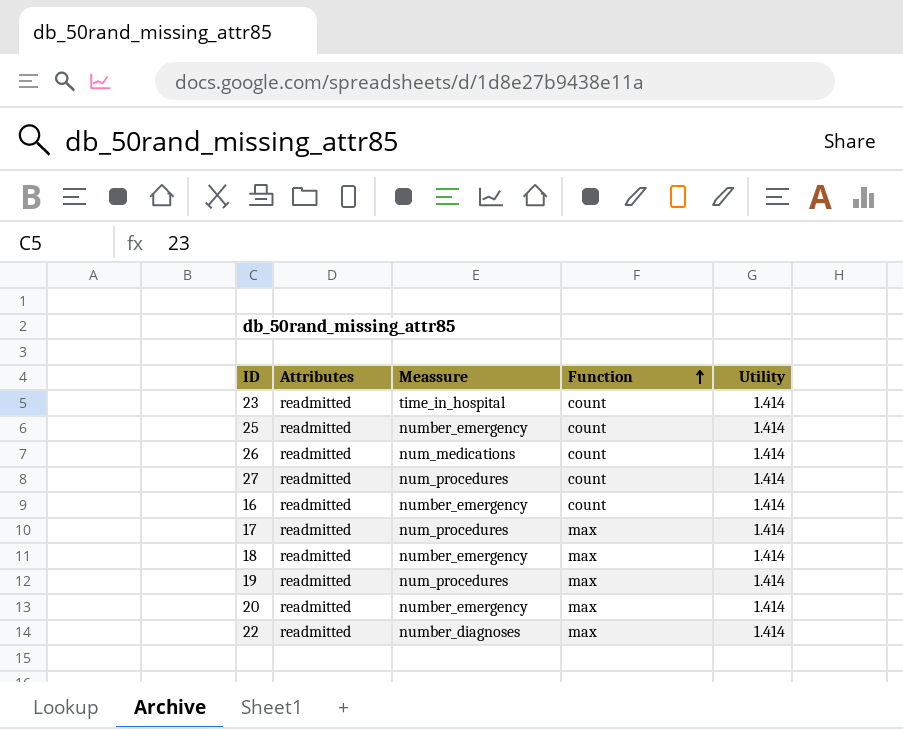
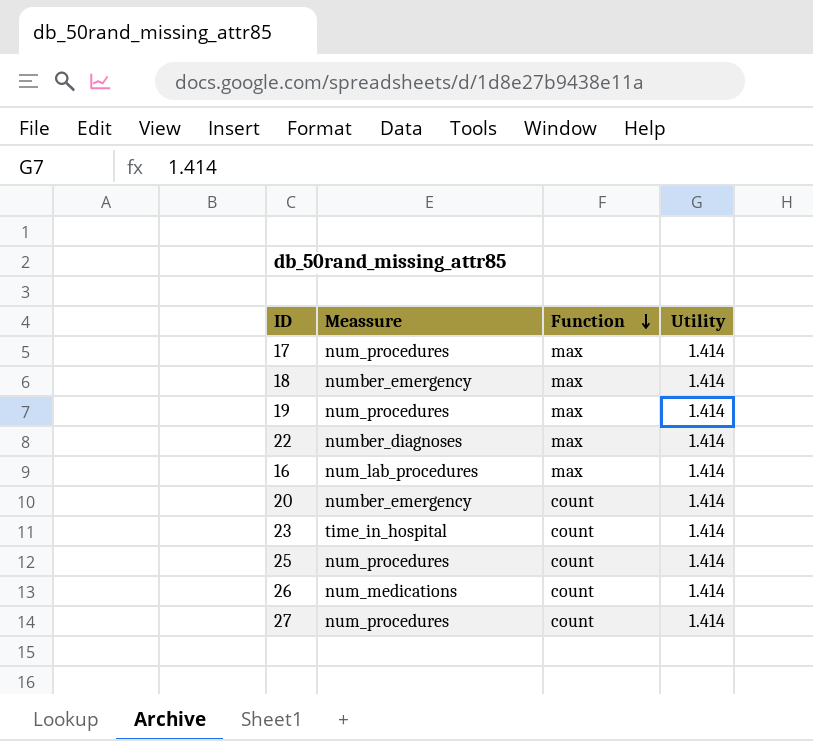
row order: Function ascending -> Function descending
column Attributes | position: 2 -> none
16 | Meassure: number_emergency -> num_lab_procedures
16 | Function: count -> max
20 | Function: max -> count
25 | Meassure: number_emergency -> num_procedures

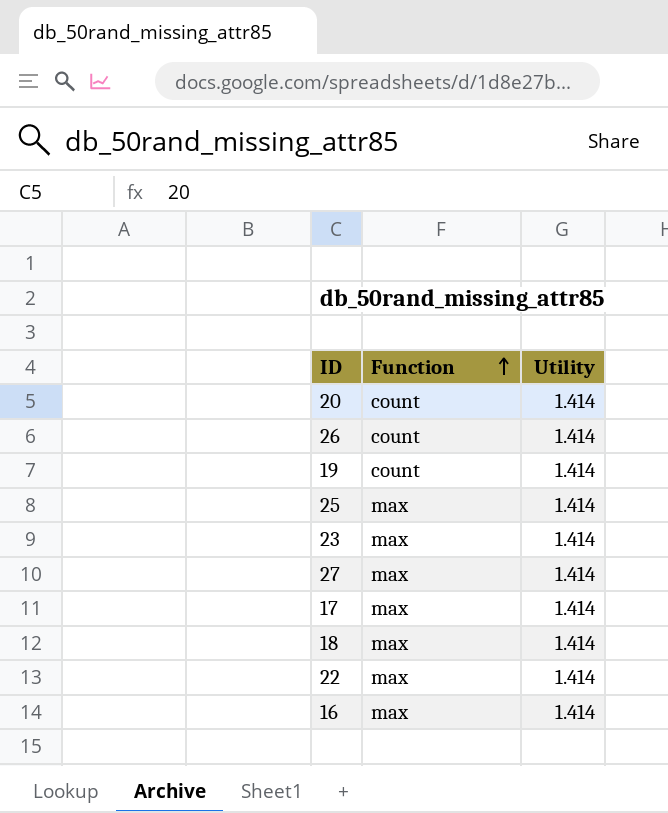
row order: Function descending -> Function ascending
column Meassure | position: 2 -> none
19 | Function: max -> count
25 | Function: count -> max
23 | Function: count -> max
27 | Function: count -> max

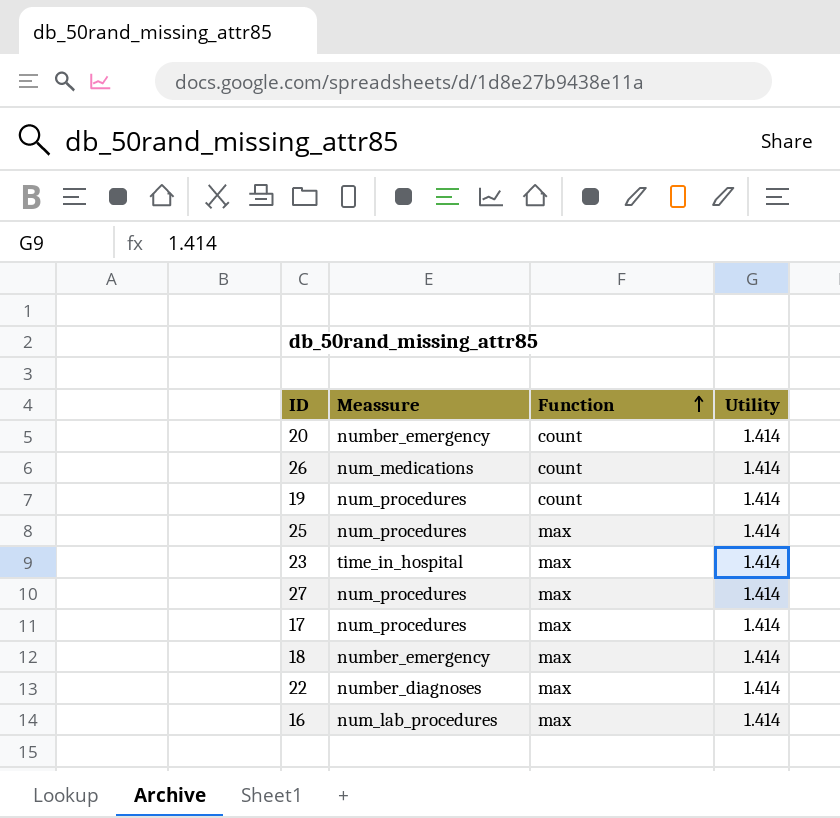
column Meassure | position: none -> 2

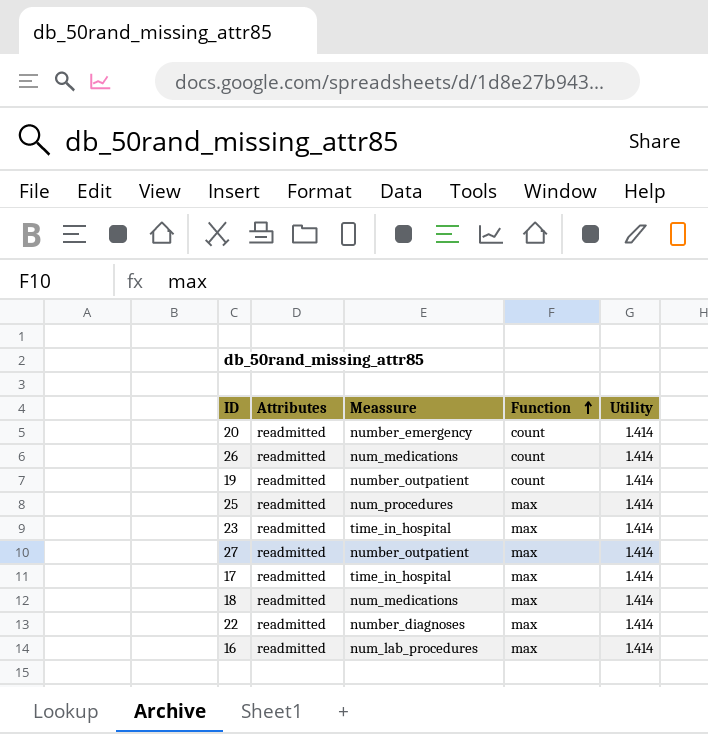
column Attributes | position: none -> 2
19 | Meassure: num_procedures -> number_outpatient
27 | Meassure: num_procedures -> number_outpatient
17 | Meassure: num_procedures -> time_in_hospital
18 | Meassure: number_emergency -> num_medications

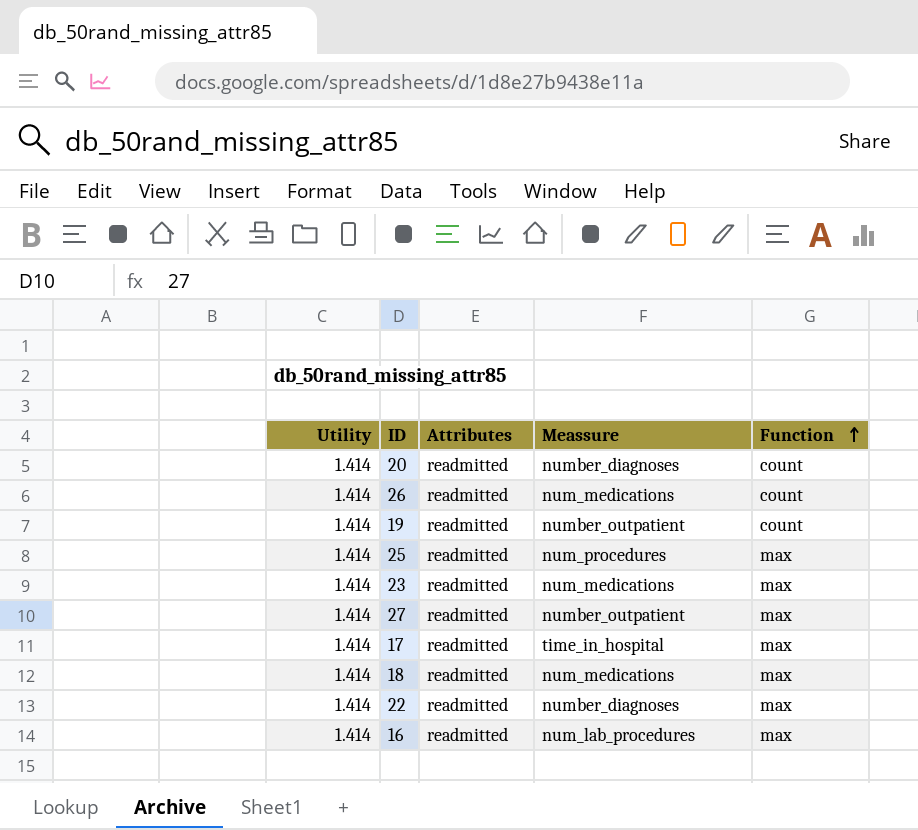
column Utility | position: 5 -> 1
20 | Meassure: number_emergency -> number_diagnoses
23 | Meassure: time_in_hospital -> num_medications

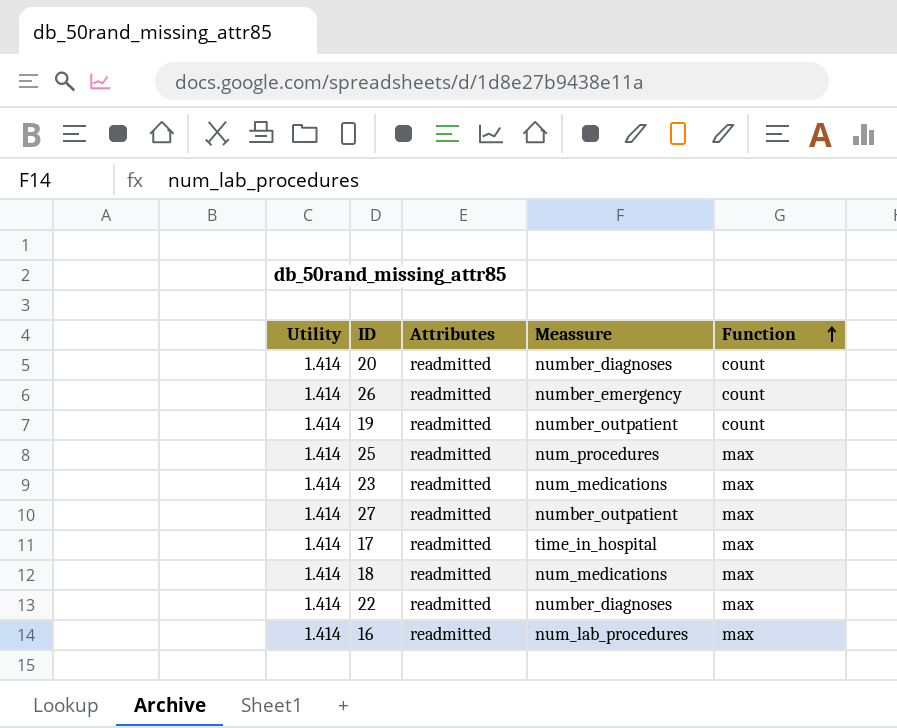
26 | Meassure: num_medications -> number_emergency

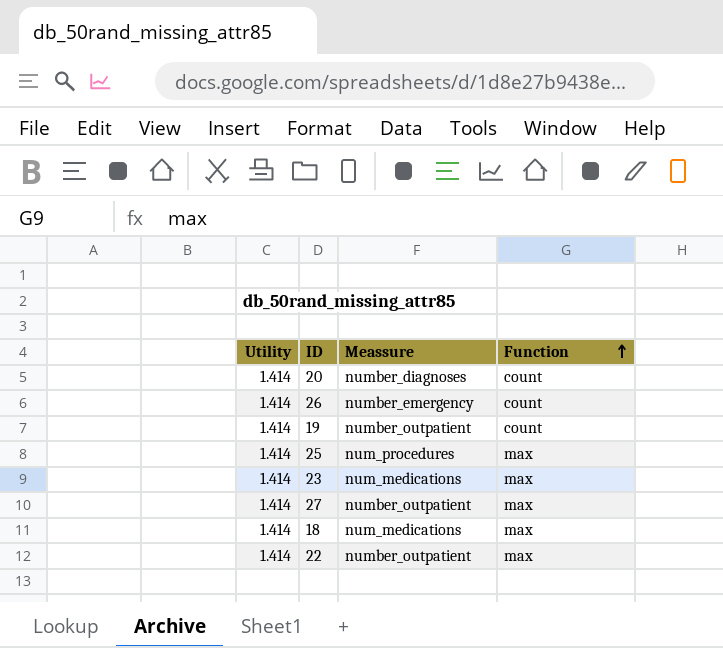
column Attributes | position: 3 -> none
row 17: 1.414 | readmitted | time_in_hospital | max -> none
row 16: 1.414 | readmitted | num_lab_procedures | max -> none
22 | Meassure: number_diagnoses -> number_outpatient

